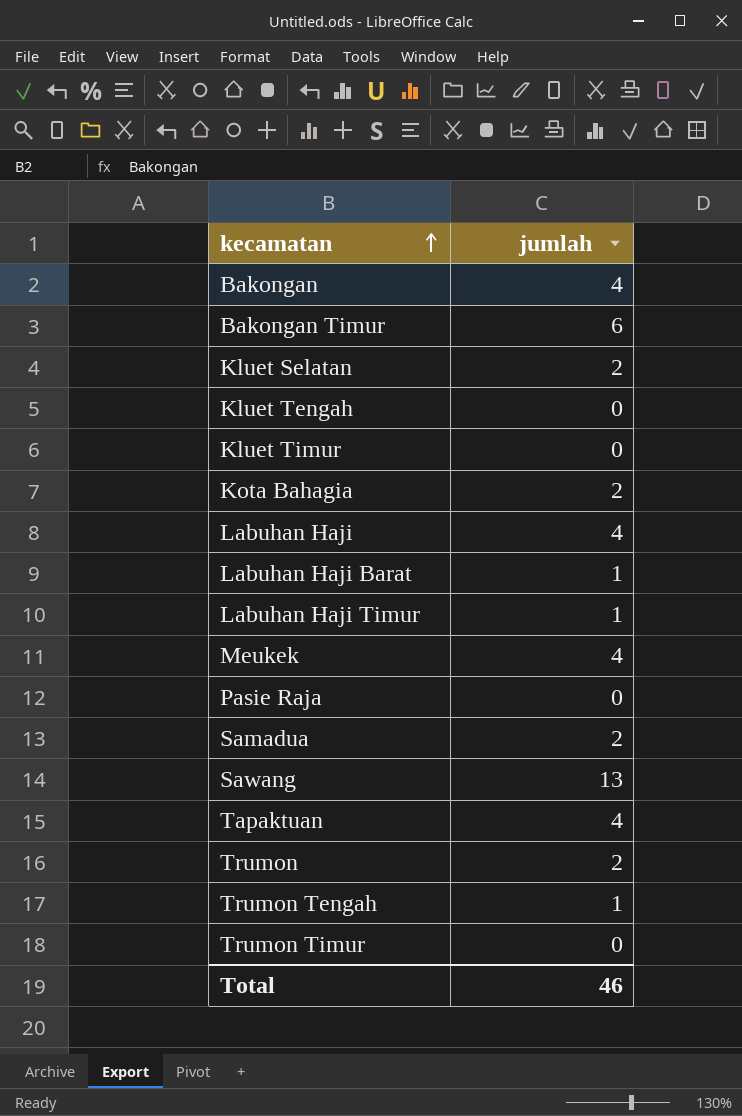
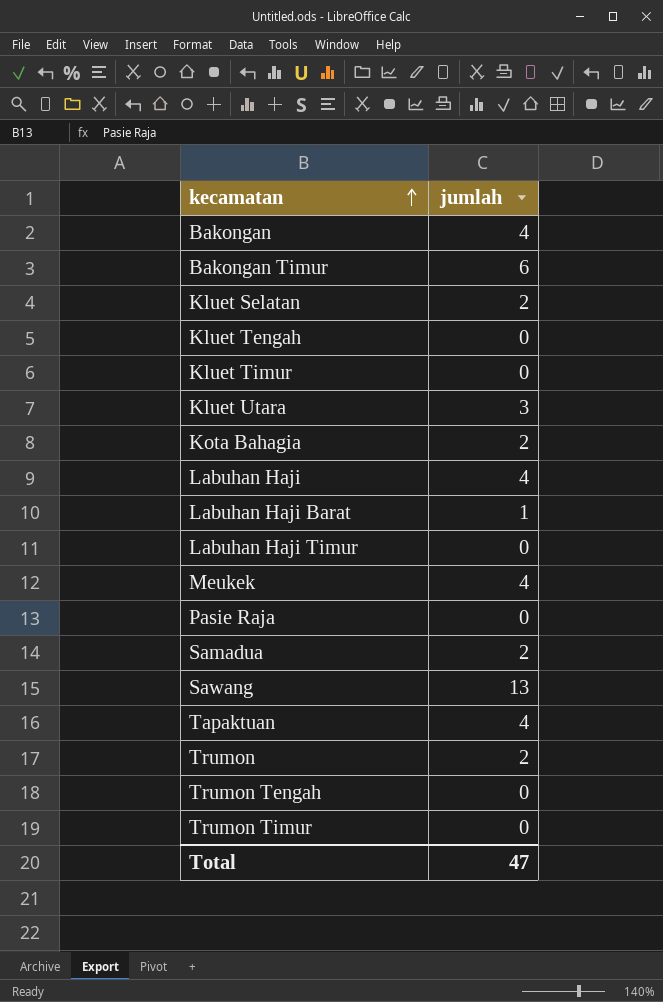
row Kluet Utara: none -> 3
Labuhan Haji Timur | jumlah: 1 -> 0
Trumon Tengah | jumlah: 1 -> 0
Total | jumlah: 46 -> 47

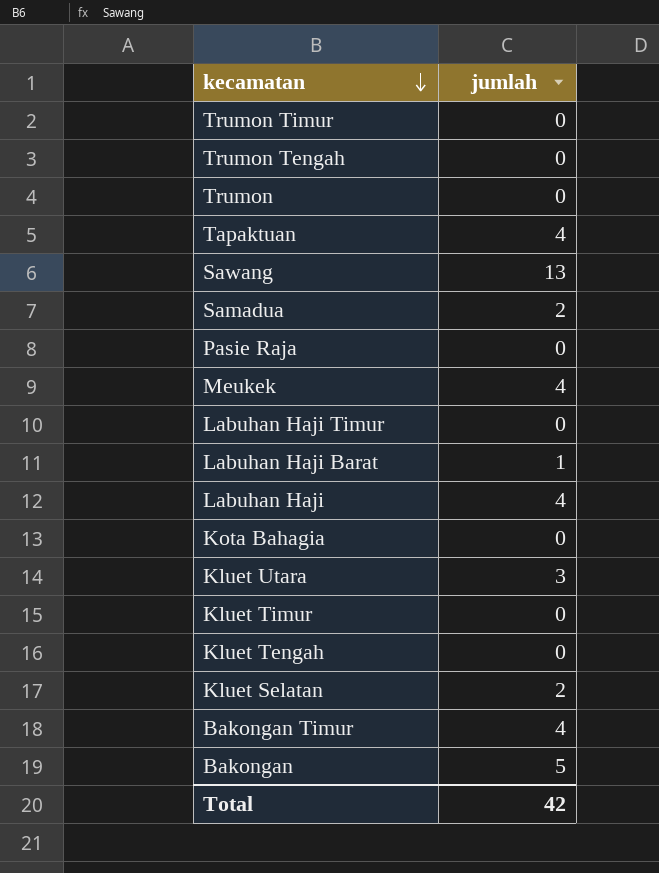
row order: kecamatan ascending -> kecamatan descending
Trumon | jumlah: 2 -> 0
Kota Bahagia | jumlah: 2 -> 0
Bakongan Timur | jumlah: 6 -> 4
Bakongan | jumlah: 4 -> 5
Total | jumlah: 47 -> 42

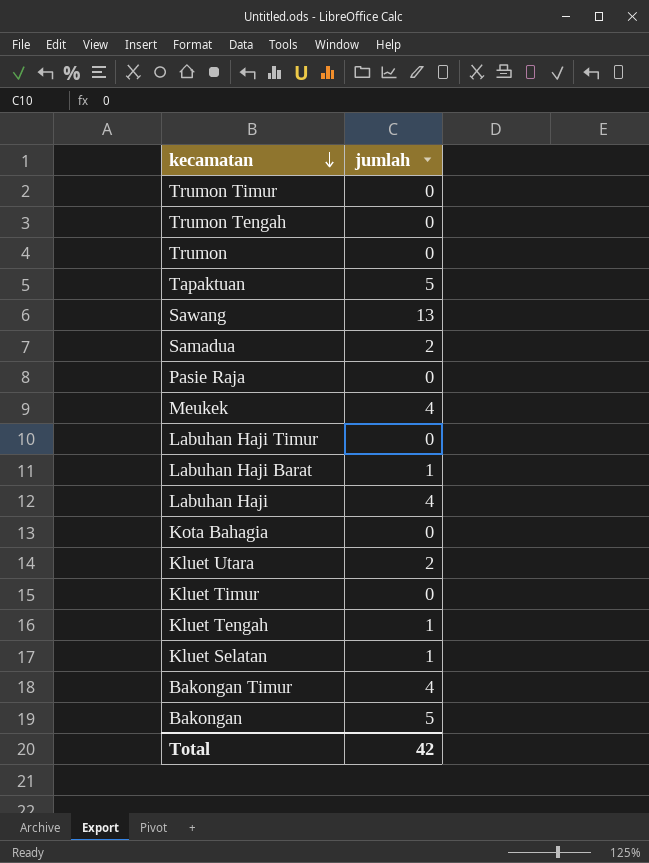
Tapaktuan | jumlah: 4 -> 5
Kluet Utara | jumlah: 3 -> 2
Kluet Tengah | jumlah: 0 -> 1
Kluet Selatan | jumlah: 2 -> 1

